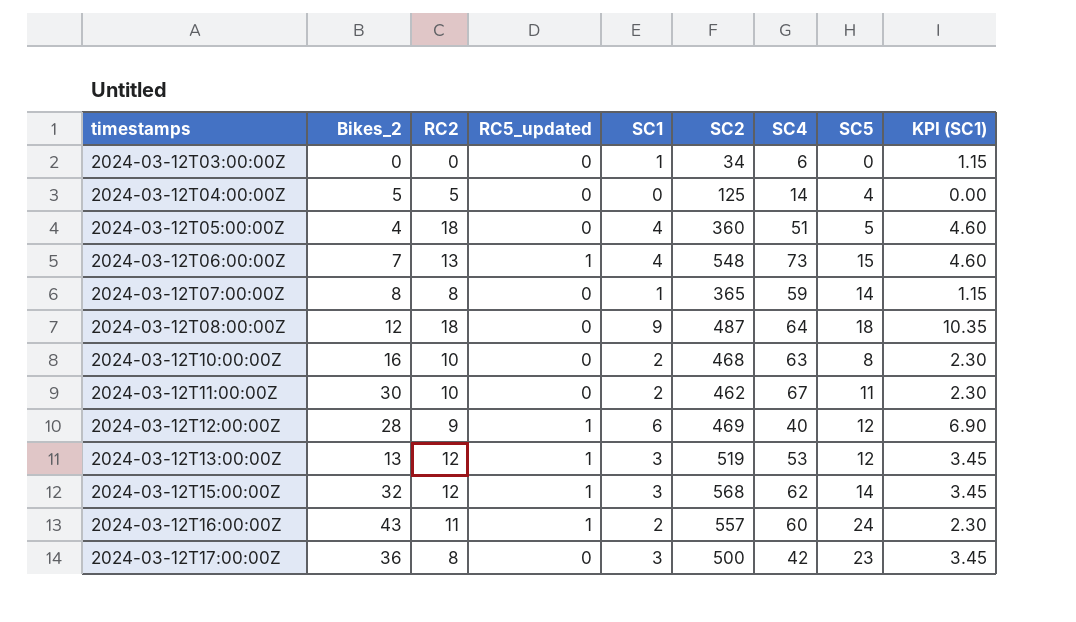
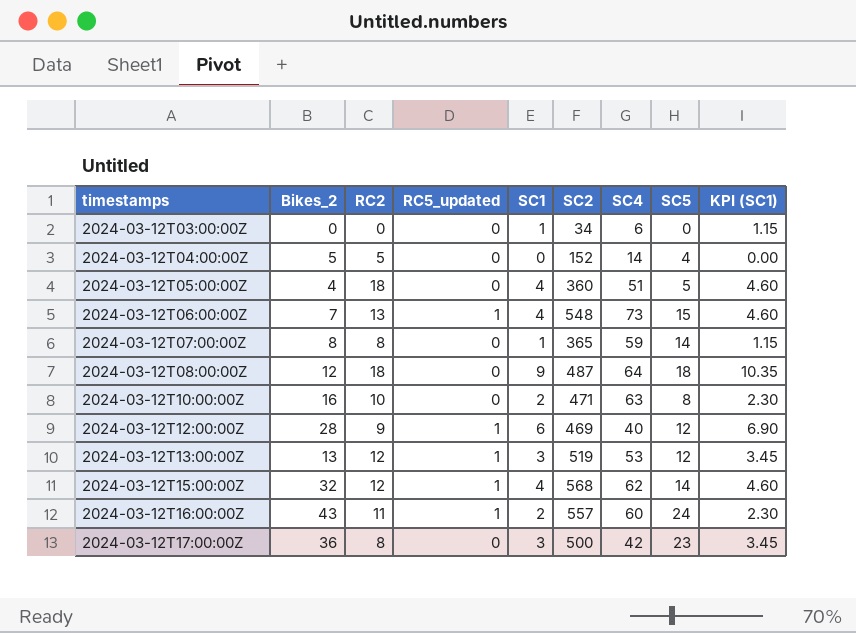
row 2024-03-12T11:00:00Z: 30 | 10 | 0 | 2 | 462 | 67 | 11 | 2.30 -> none
2024-03-12T04:00:00Z | SC2: 125 -> 152
2024-03-12T10:00:00Z | SC2: 468 -> 471
2024-03-12T15:00:00Z | SC1: 3 -> 4
2024-03-12T15:00:00Z | KPI (SC1): 3.45 -> 4.60

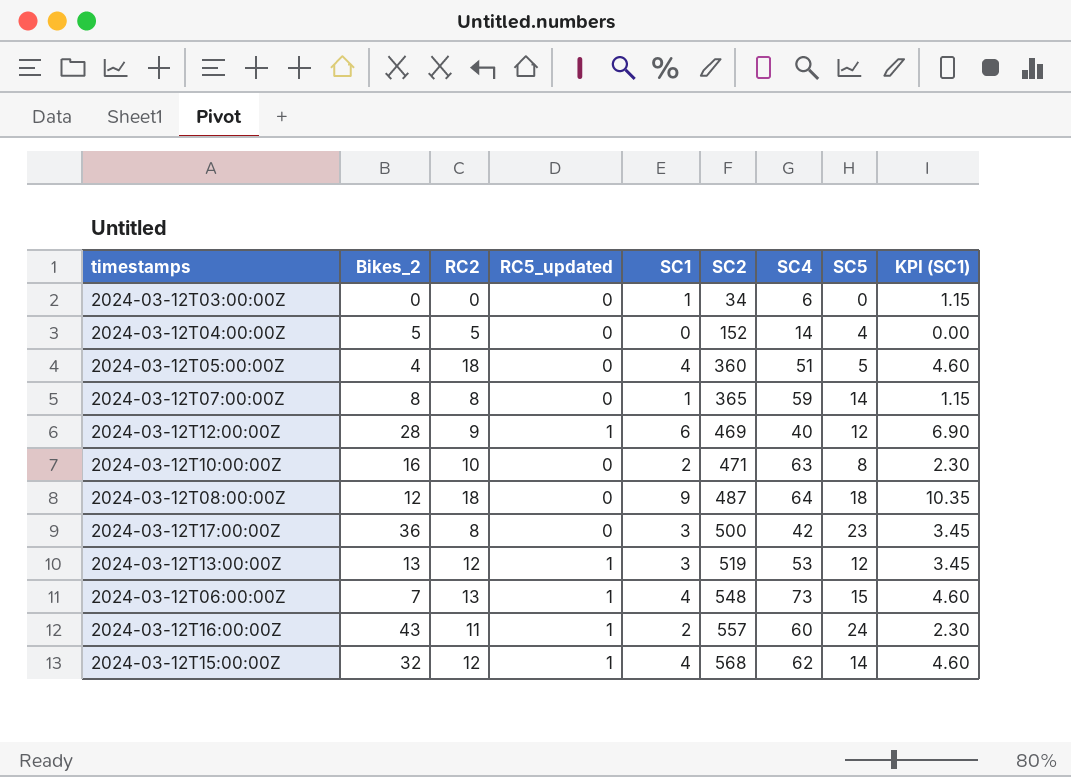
row order: timestamps ascending -> SC2 ascending

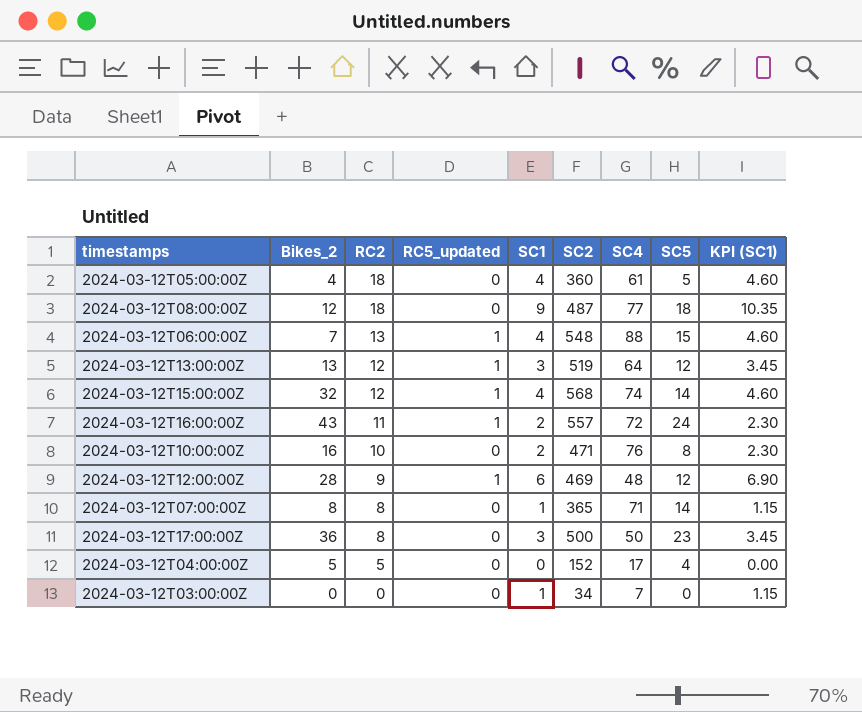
row order: SC2 ascending -> RC2 descending
2024-03-12T05:00:00Z | SC4: 51 -> 61
2024-03-12T08:00:00Z | SC4: 64 -> 77
2024-03-12T06:00:00Z | SC4: 73 -> 88
2024-03-12T13:00:00Z | SC4: 53 -> 64
2024-03-12T15:00:00Z | SC4: 62 -> 74
2024-03-12T16:00:00Z | SC4: 60 -> 72
2024-03-12T10:00:00Z | SC4: 63 -> 76
2024-03-12T12:00:00Z | SC4: 40 -> 48
2024-03-12T07:00:00Z | SC4: 59 -> 71
2024-03-12T17:00:00Z | SC4: 42 -> 50
2024-03-12T04:00:00Z | SC4: 14 -> 17
2024-03-12T03:00:00Z | SC4: 6 -> 7

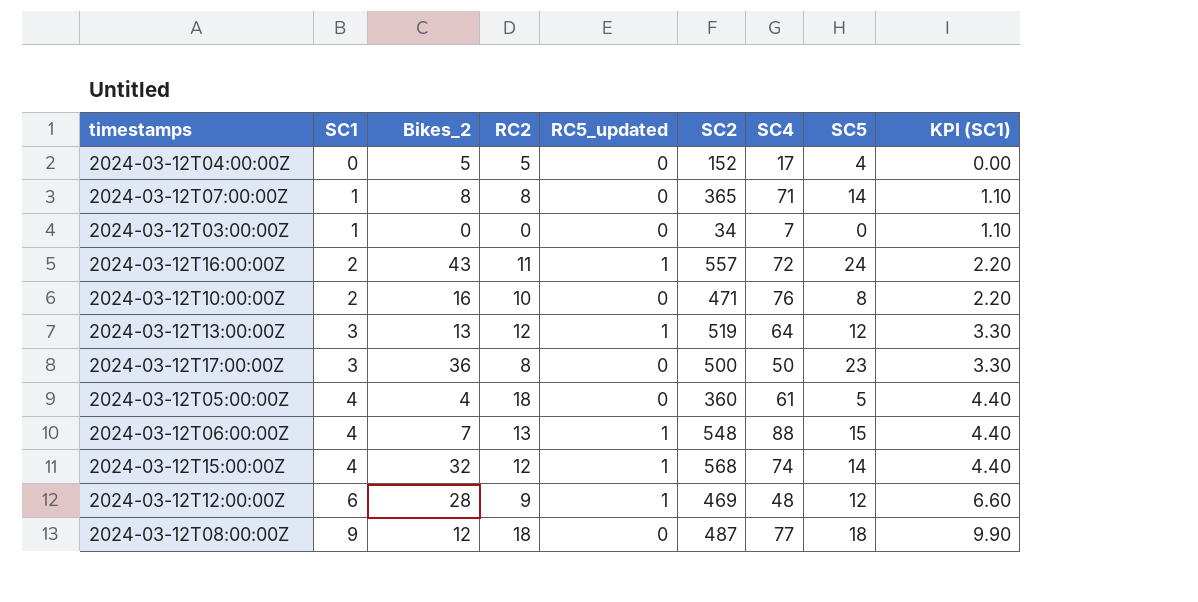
row order: RC2 descending -> SC1 ascending
column SC1 | position: 5 -> 2
column KPI (SC1) | formula: [SC1] * 1.15 -> [SC1] * 1.1

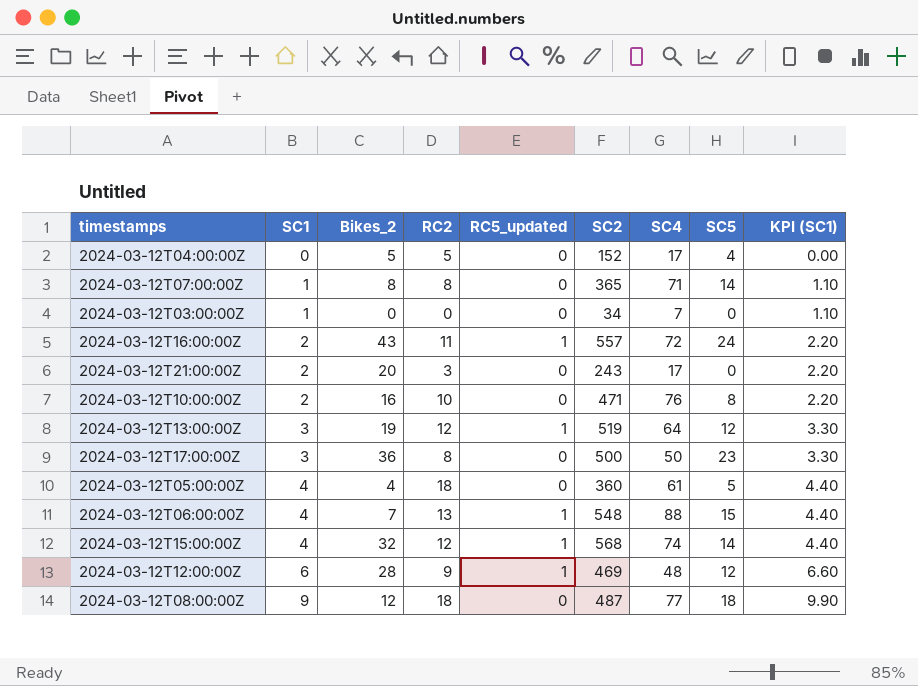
row 2024-03-12T21:00:00Z: none -> 2 | 20 | 3 | 0 | 243 | 17 | 0 | 2.20
2024-03-12T13:00:00Z | Bikes_2: 13 -> 19

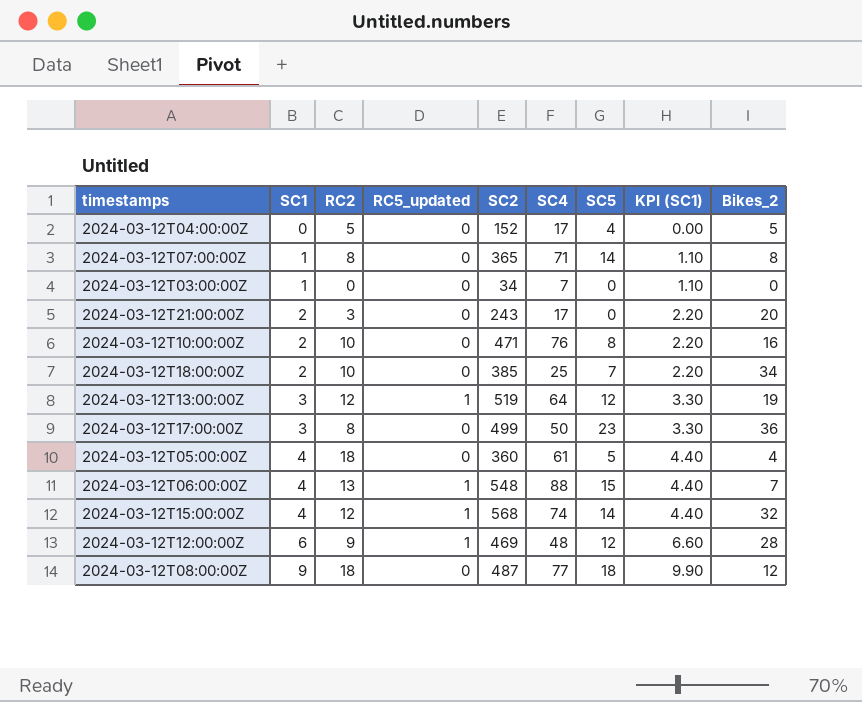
column Bikes_2 | position: 3 -> 9
row 2024-03-12T16:00:00Z: 2 | 43 | 11 | 1 | 557 | 72 | 24 | 2.20 -> none
row 2024-03-12T18:00:00Z: none -> 2 | 10 | 0 | 385 | 25 | 7 | 2.20 | 34
2024-03-12T17:00:00Z | SC2: 500 -> 499

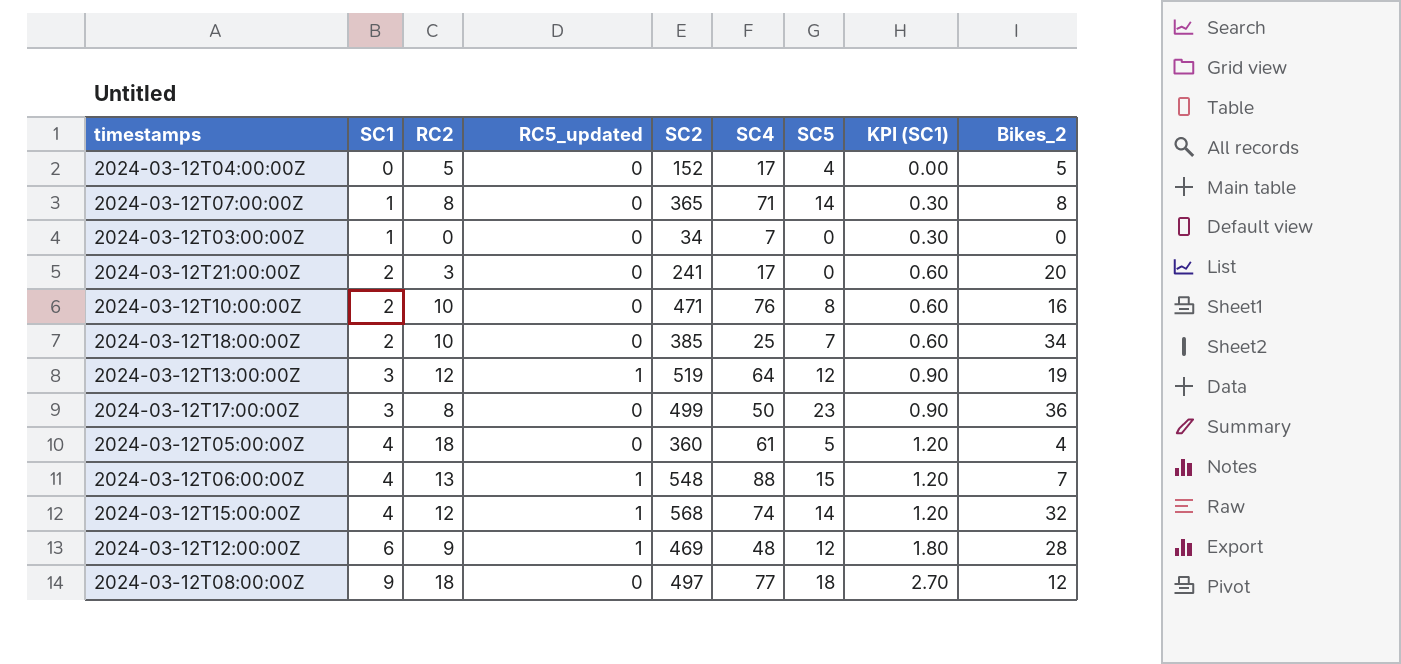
column KPI (SC1) | formula: [SC1] * 1.1 -> [SC1] * 0.3
2024-03-12T21:00:00Z | SC2: 243 -> 241
2024-03-12T08:00:00Z | SC2: 487 -> 497

